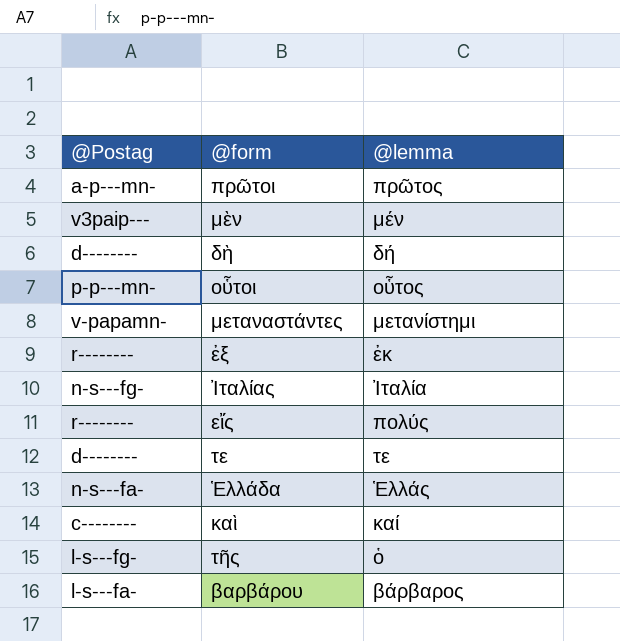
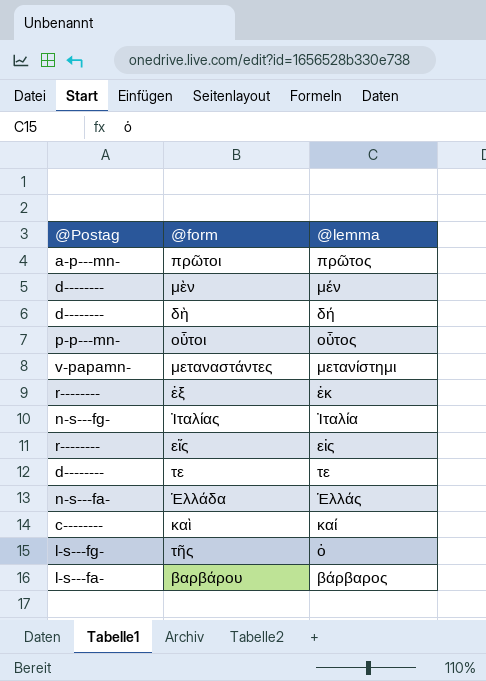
μὲν | @Postag: v3paip--- -> d--------
εἴς | @lemma: πολύς -> εἰς

